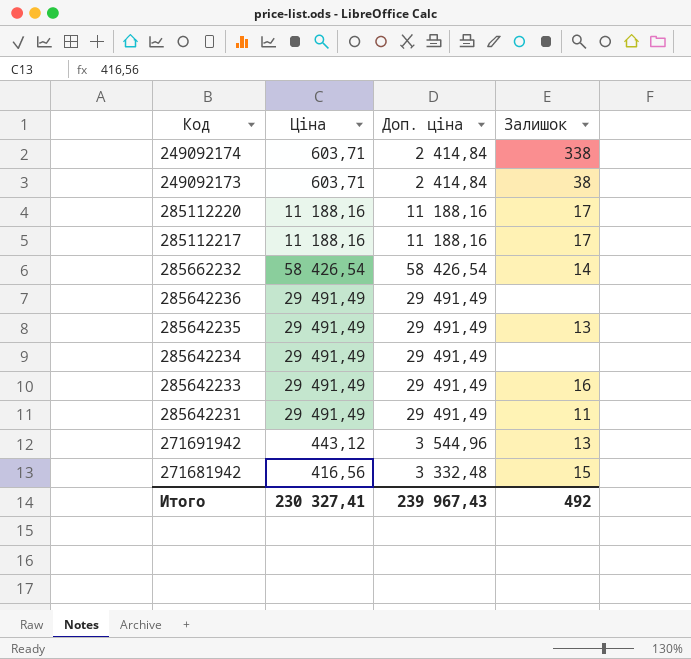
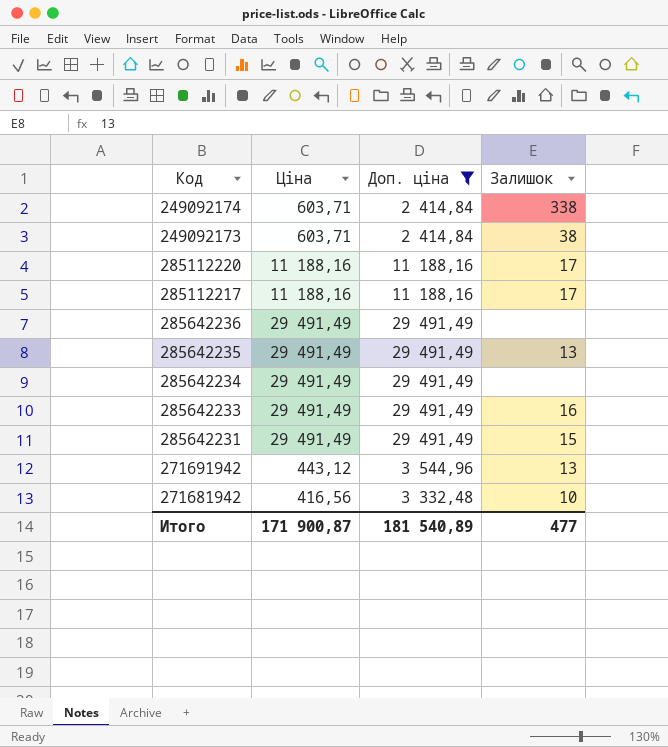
filter: none -> Доп. ціна != 58 426,54
285642231 | Залишок: 11 -> 15
271681942 | Залишок: 15 -> 10
Итого | Ціна: 230 327,41 -> 171 900,87
Итого | Доп. ціна: 239 967,43 -> 181 540,89
Итого | Залишок: 492 -> 477

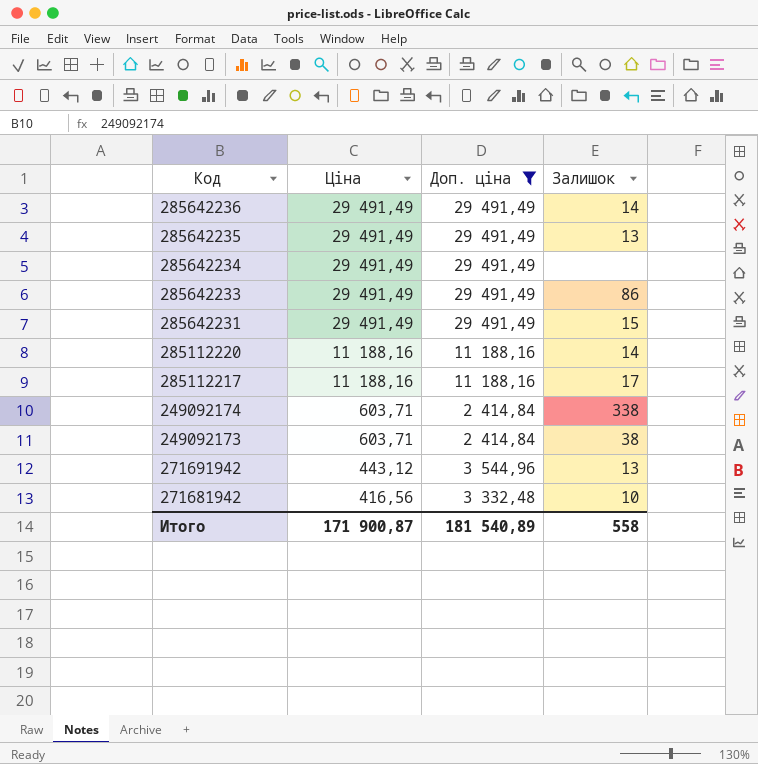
row order: none -> Ціна descending
285642236 | Залишок: none -> 14
285642233 | Залишок: 16 -> 86
285112220 | Залишок: 17 -> 14
Итого | Залишок: 477 -> 558

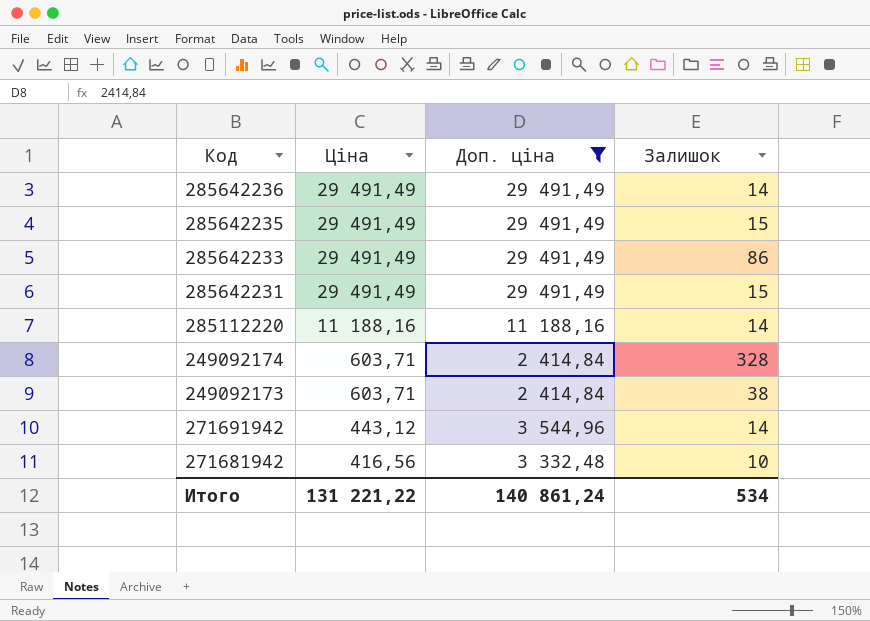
row 285642234: 29 491,49 | 29 491,49 | none -> none
row 285112217: 11 188,16 | 11 188,16 | 17 -> none
285642235 | Залишок: 13 -> 15
249092174 | Залишок: 338 -> 328
271691942 | Залишок: 13 -> 14
Итого | Ціна: 171 900,87 -> 131 221,22
Итого | Доп. ціна: 181 540,89 -> 140 861,24
Итого | Залишок: 558 -> 534

